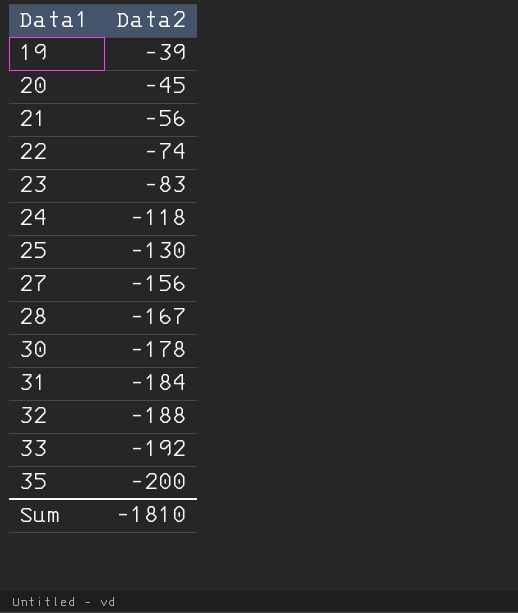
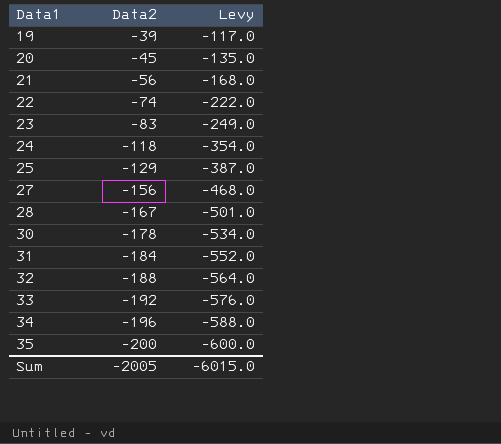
column Levy | formula: none -> [Data2] * 3
25 | Data2: -130 -> -129
row 34: none -> -196 | -588.0
Sum | Data2: -1810 -> -2005

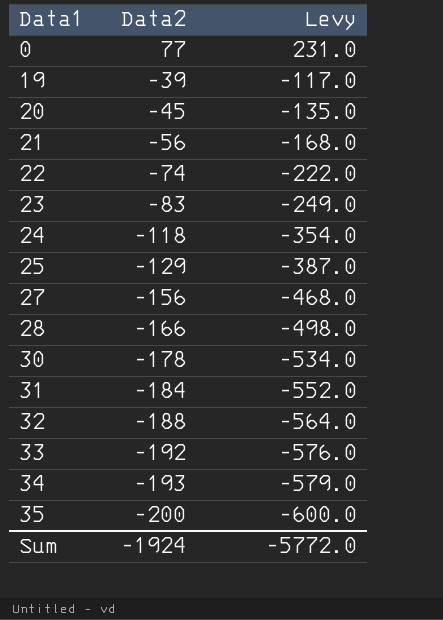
row 0: none -> 77 | 231.0
28 | Data2: -167 -> -166
28 | Levy: -501.0 -> -498.0
34 | Data2: -196 -> -193
34 | Levy: -588.0 -> -579.0
Sum | Data2: -2005 -> -1924
Sum | Levy: -6015.0 -> -5772.0

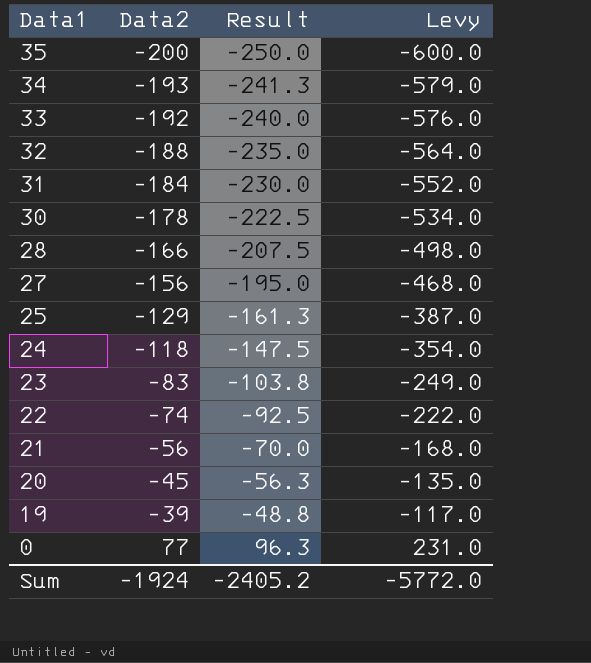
row order: Data1 ascending -> Data1 descending
column Result | formula: none -> [Data2] * 1.25

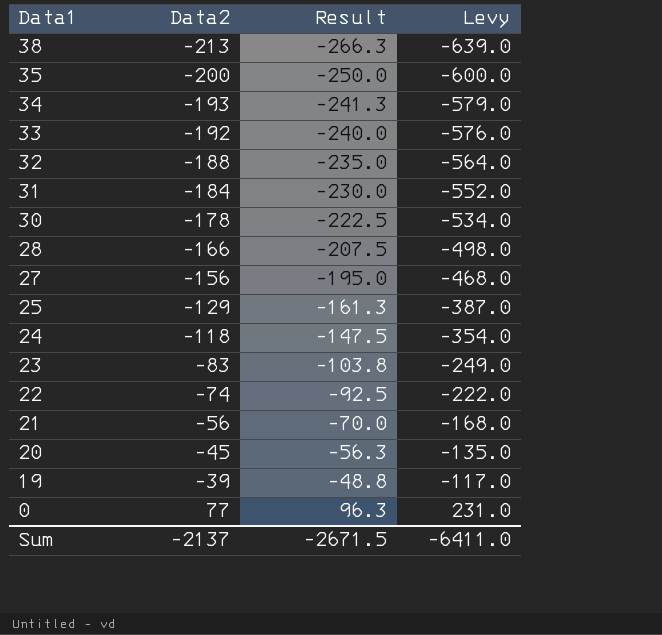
row 38: none -> -213 | -266.3 | -639.0
Sum | Data2: -1924 -> -2137
Sum | Result: -2405.2 -> -2671.5
Sum | Levy: -5772.0 -> -6411.0

